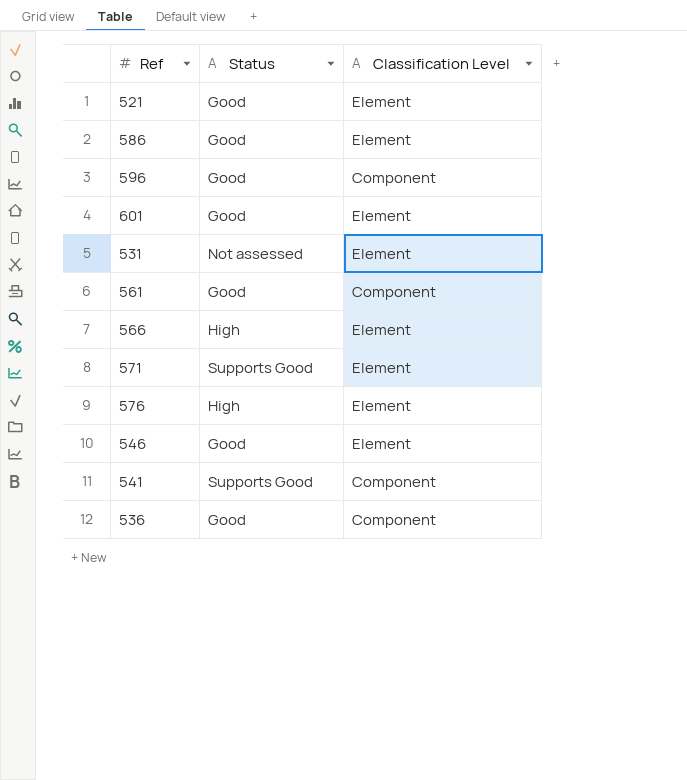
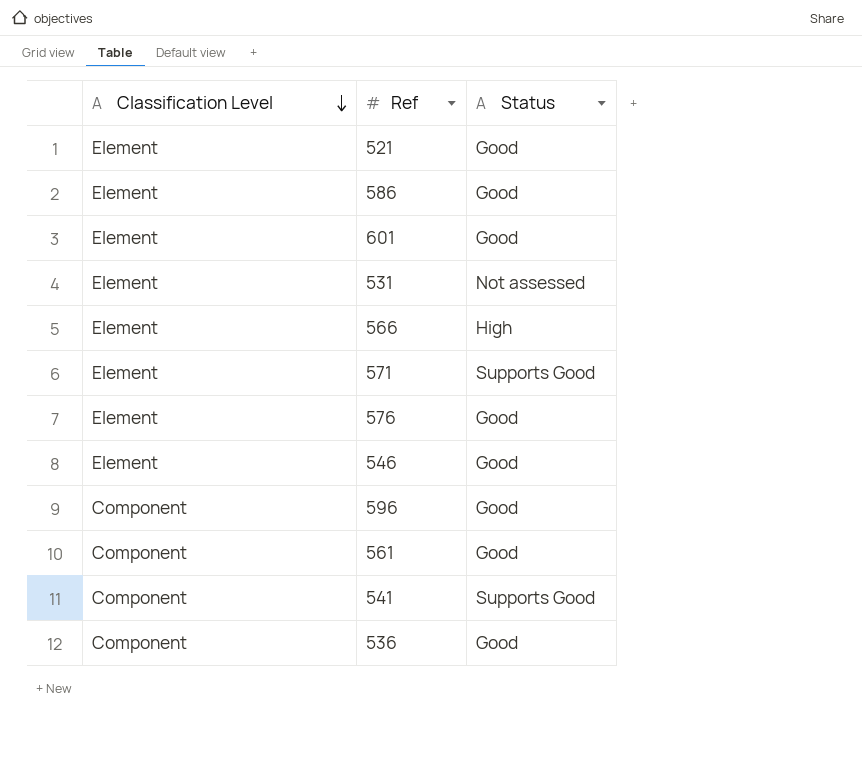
row order: none -> Classification Level descending
column Classification Level | position: 3 -> 1
576 | Status: High -> Good

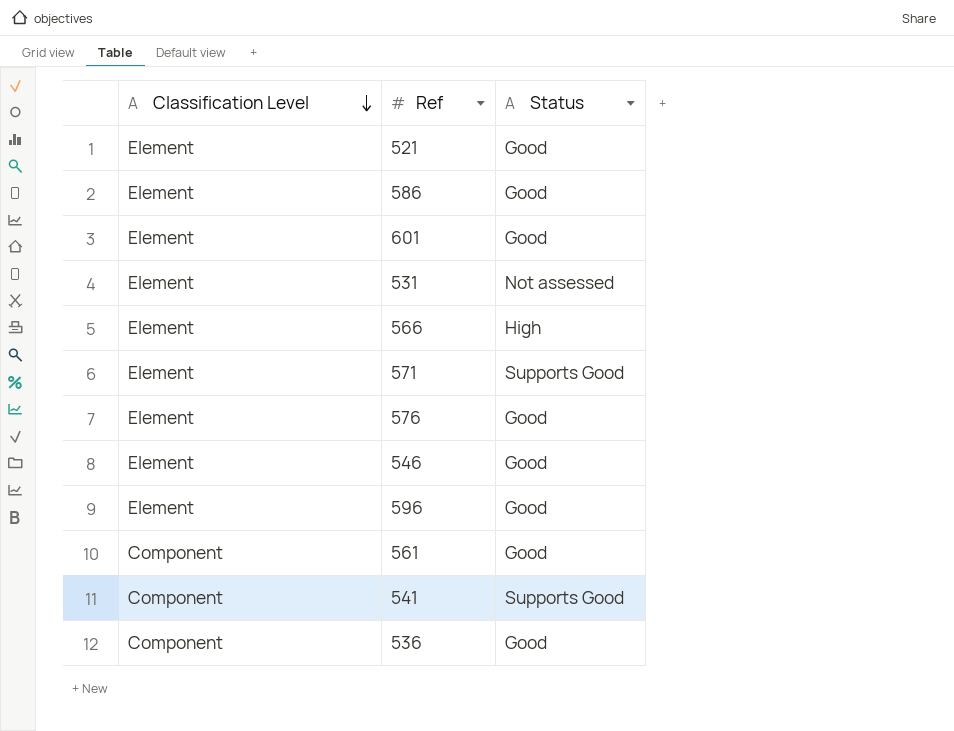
596 | Classification Level: Component -> Element

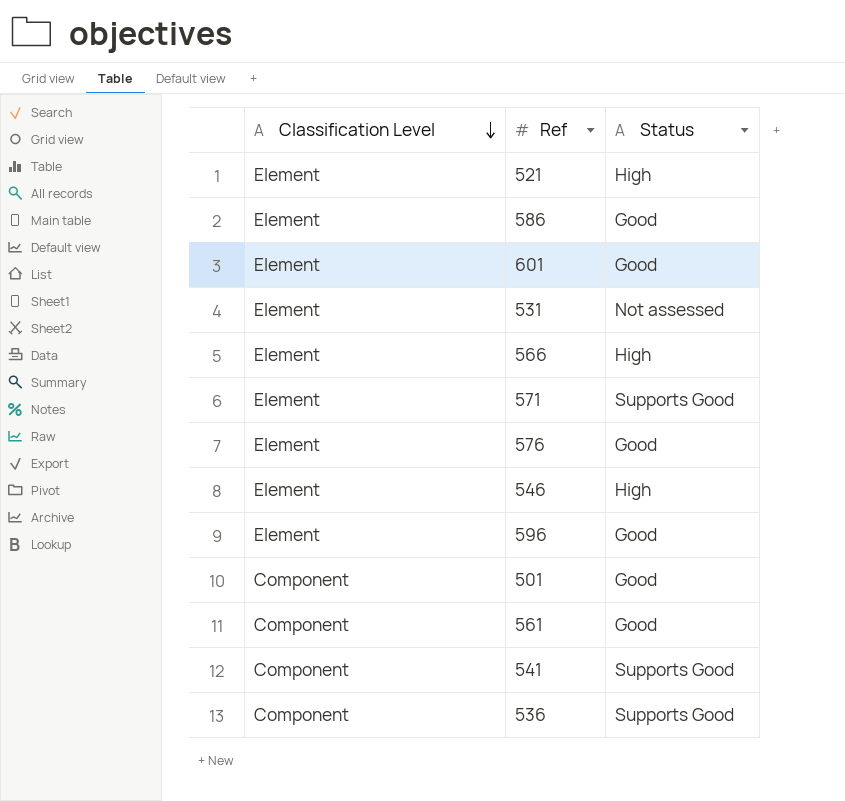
521 | Status: Good -> High
546 | Status: Good -> High
row 501: none -> Component | Good
536 | Status: Good -> Supports Good

